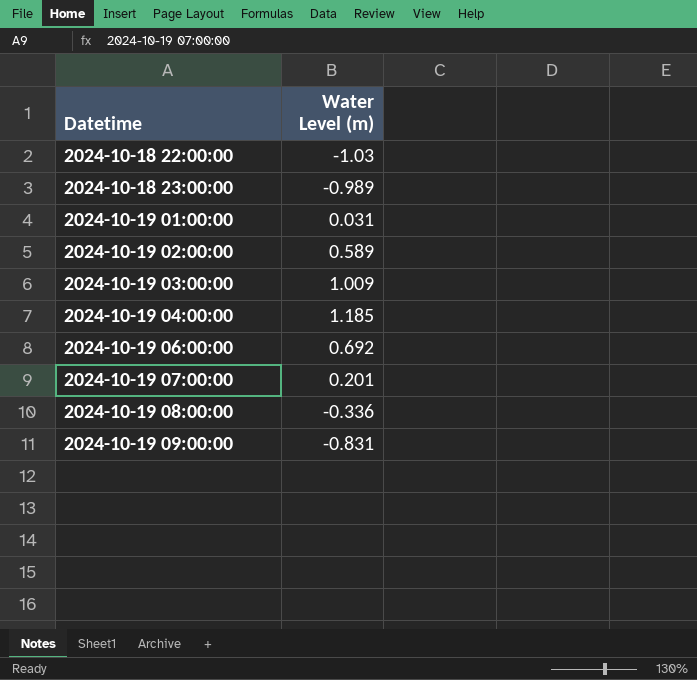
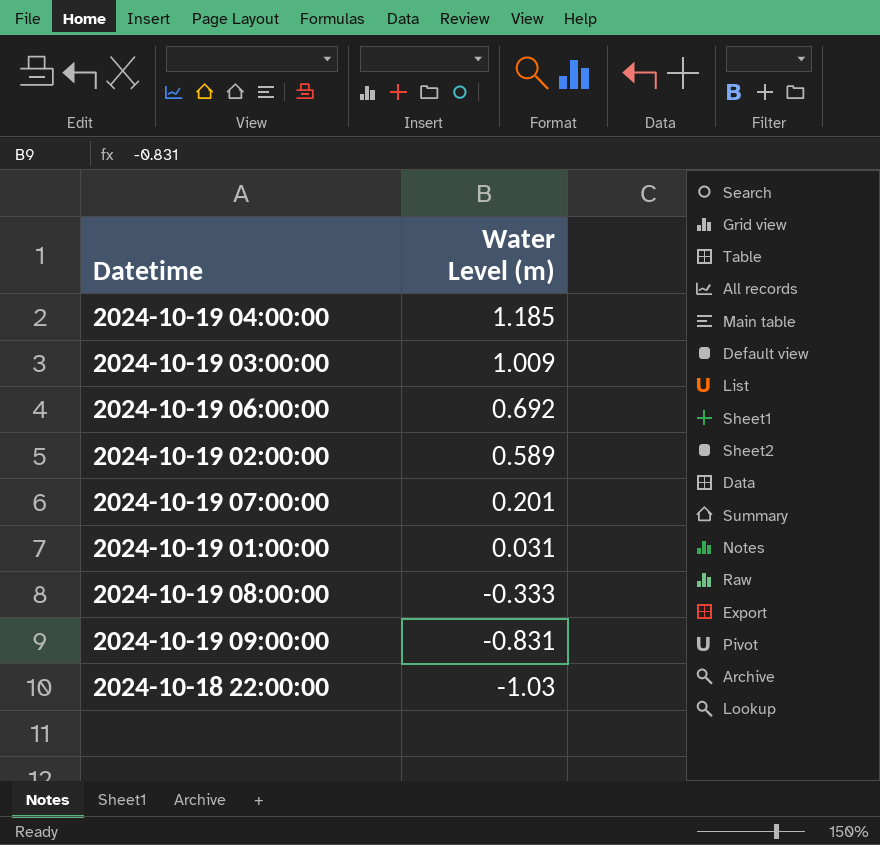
row order: Datetime ascending -> Water Level (m) descending
row 2024-10-18 23:00:00: -0.989 -> none
2024-10-19 08:00:00 | Water Level (m): -0.336 -> -0.333

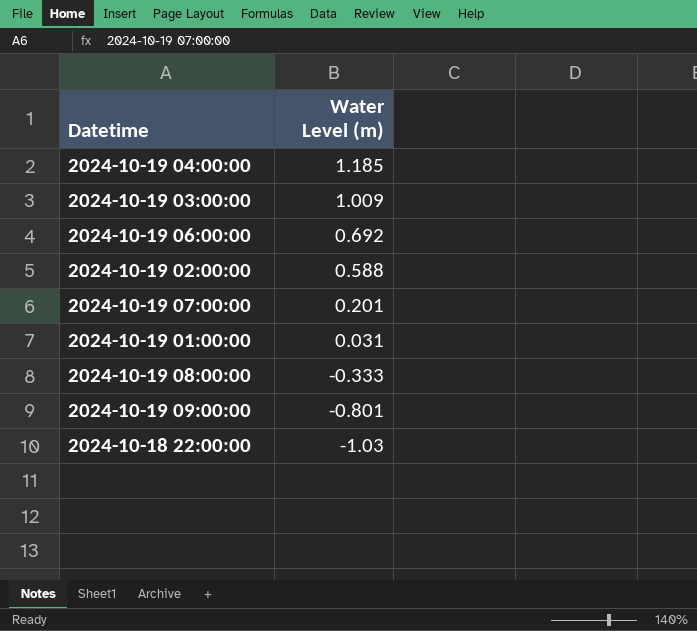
2024-10-19 02:00:00 | Water Level (m): 0.589 -> 0.588
2024-10-19 09:00:00 | Water Level (m): -0.831 -> -0.801

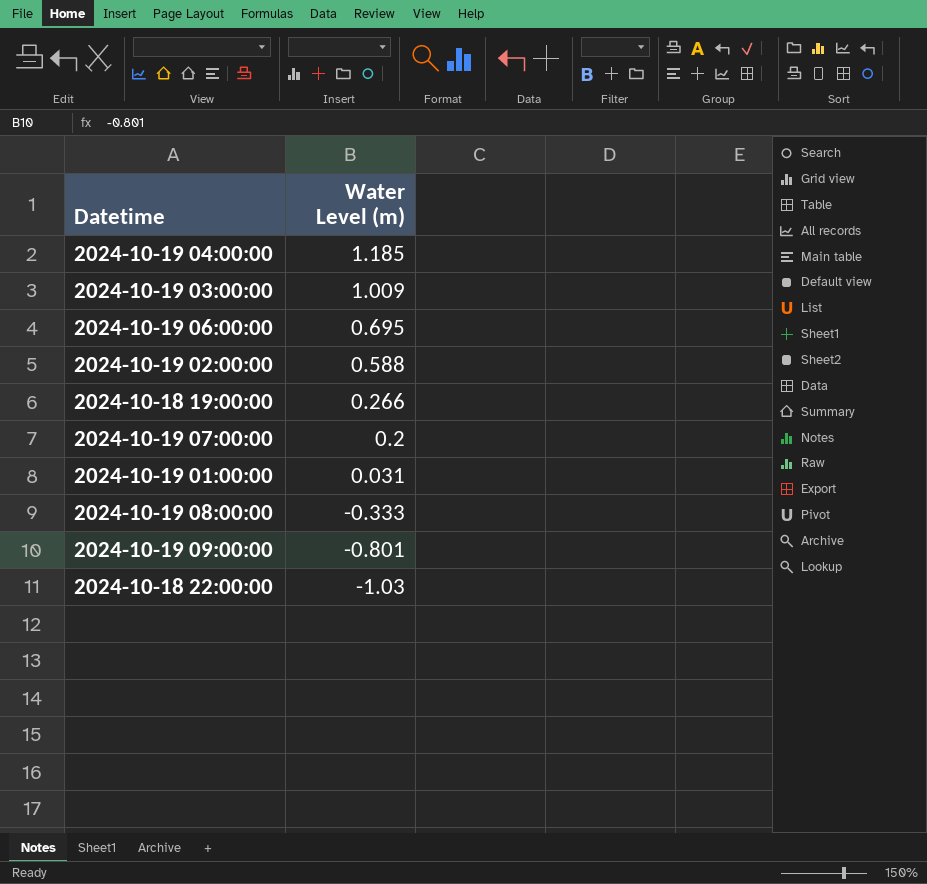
2024-10-19 06:00:00 | Water Level (m): 0.692 -> 0.695
row 2024-10-18 19:00:00: none -> 0.266
2024-10-19 07:00:00 | Water Level (m): 0.201 -> 0.2

